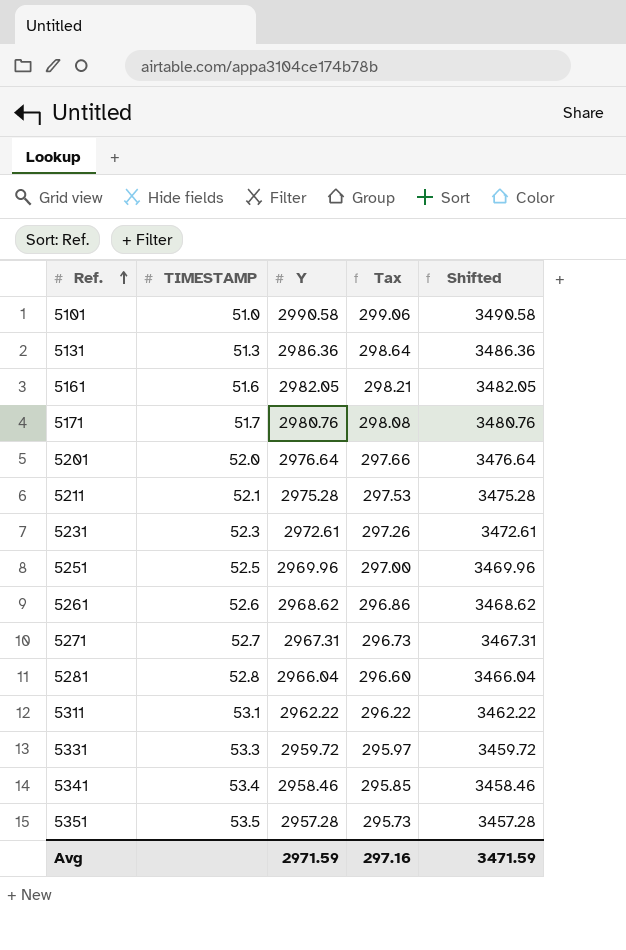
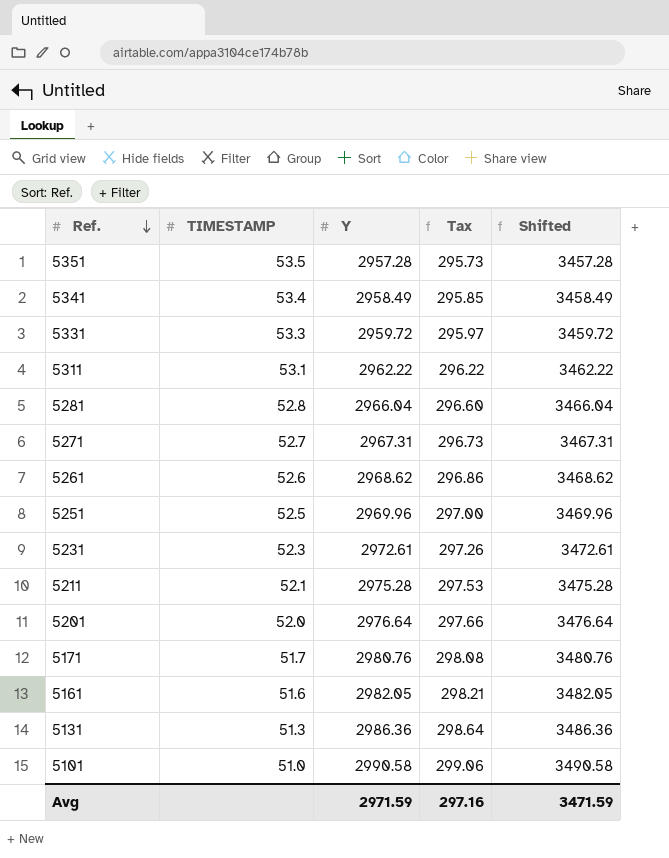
row order: Ref. ascending -> Ref. descending
5341 | Y: 2958.46 -> 2958.49
5341 | Shifted: 3458.46 -> 3458.49

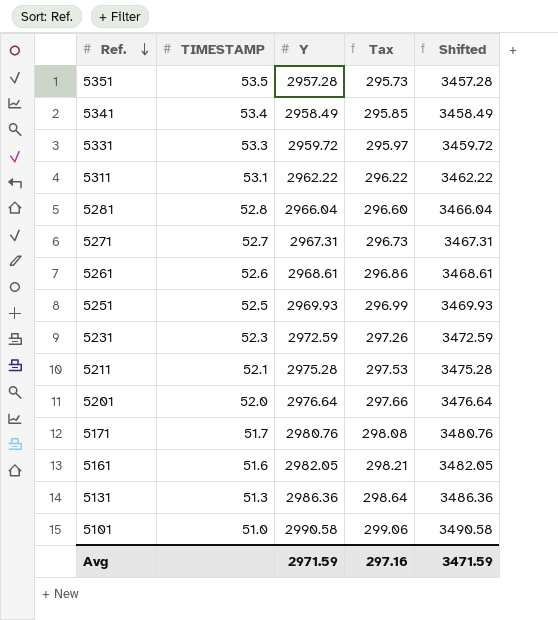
5261 | Y: 2968.62 -> 2968.61
5261 | Shifted: 3468.62 -> 3468.61
5251 | Y: 2969.96 -> 2969.93
5251 | Tax: 297.00 -> 296.99
5251 | Shifted: 3469.96 -> 3469.93
5231 | Y: 2972.61 -> 2972.59
5231 | Shifted: 3472.61 -> 3472.59

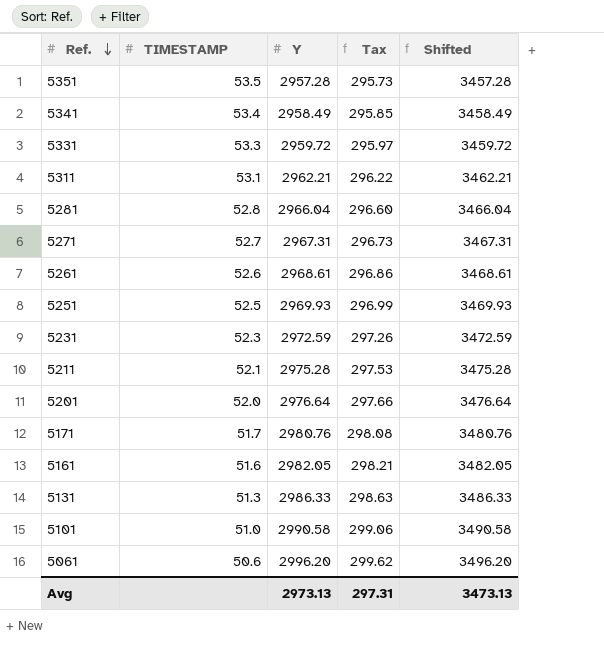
5311 | Y: 2962.22 -> 2962.21
5311 | Shifted: 3462.22 -> 3462.21
5131 | Y: 2986.36 -> 2986.33
5131 | Tax: 298.64 -> 298.63
5131 | Shifted: 3486.36 -> 3486.33
row 5061: none -> 50.6 | 2996.20 | 299.62 | 3496.20
Avg | Y: 2971.59 -> 2973.13
Avg | Tax: 297.16 -> 297.31
Avg | Shifted: 3471.59 -> 3473.13

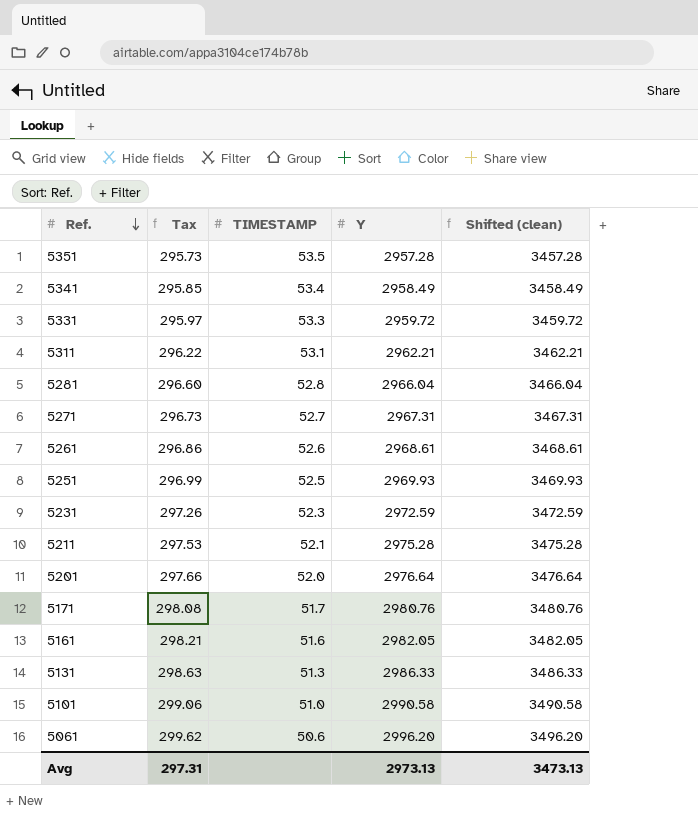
column Tax | position: 4 -> 2
column name: Shifted -> Shifted (clean)

